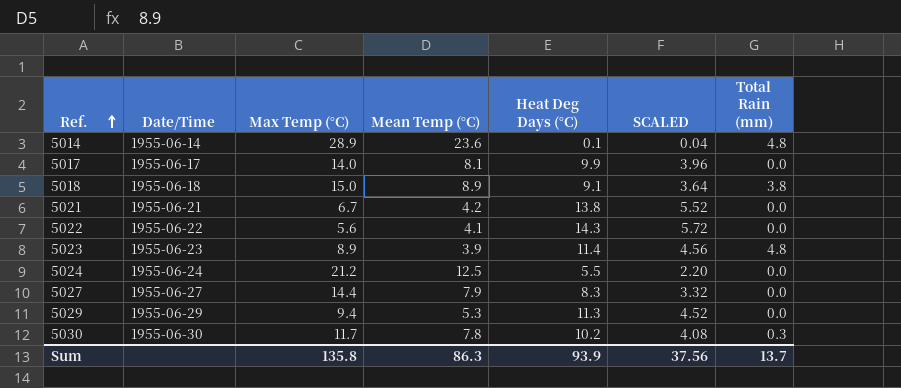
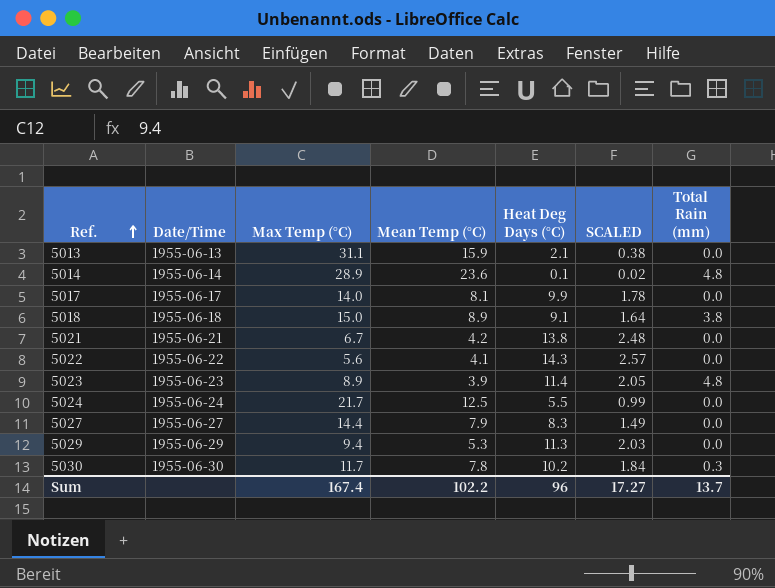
column SCALED | formula: [Heat Deg Days (°C)] * 0.4 -> [Heat Deg Days (°C)] * 0.18
row 5013: none -> 1955-06-13 | 31.1 | 15.9 | 2.1 | 0.38 | 0.0
5024 | Max Temp (°C): 21.2 -> 21.7
Sum | Max Temp (°C): 135.8 -> 167.4
Sum | Mean Temp (°C): 86.3 -> 102.2
Sum | Heat Deg Days (°C): 93.9 -> 96
Sum | SCALED: 37.56 -> 17.27

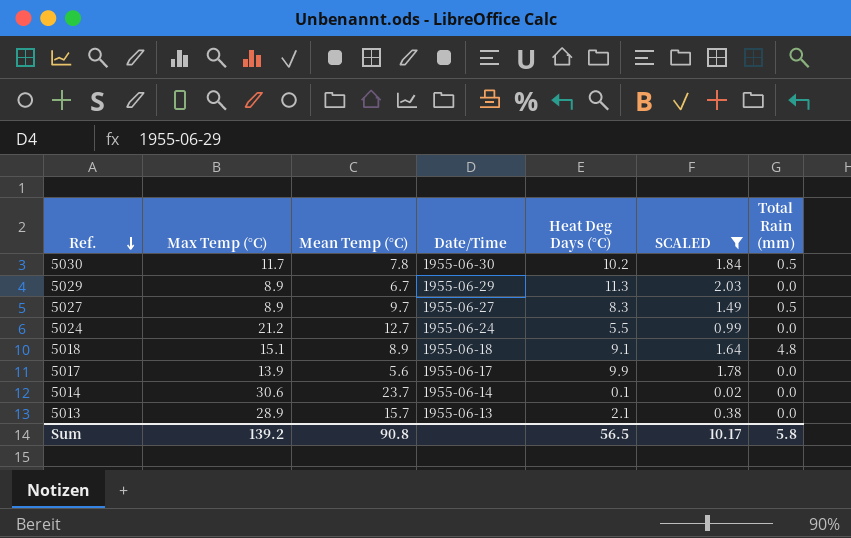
filter: none -> SCALED <= 2.03
row order: Ref. ascending -> Ref. descending
column Date/Time | position: 2 -> 4
5030 | Total Rain (mm): 0.3 -> 0.5
5029 | Max Temp (°C): 9.4 -> 8.9
5029 | Mean Temp (°C): 5.3 -> 6.7
5027 | Max Temp (°C): 14.4 -> 8.9
5027 | Mean Temp (°C): 7.9 -> 9.7
5027 | Total Rain (mm): 0.0 -> 0.5
5024 | Max Temp (°C): 21.7 -> 21.2
5024 | Mean Temp (°C): 12.5 -> 12.7
5018 | Max Temp (°C): 15.0 -> 15.1
5018 | Total Rain (mm): 3.8 -> 4.8
5017 | Max Temp (°C): 14.0 -> 13.9
5017 | Mean Temp (°C): 8.1 -> 5.6
5014 | Max Temp (°C): 28.9 -> 30.6
5014 | Mean Temp (°C): 23.6 -> 23.7
5014 | Total Rain (mm): 4.8 -> 0.0
5013 | Max Temp (°C): 31.1 -> 28.9
5013 | Mean Temp (°C): 15.9 -> 15.7
Sum | Max Temp (°C): 167.4 -> 139.2
Sum | Mean Temp (°C): 102.2 -> 90.8
Sum | Heat Deg Days (°C): 96 -> 56.5
Sum | SCALED: 17.27 -> 10.17
Sum | Total Rain (mm): 13.7 -> 5.8

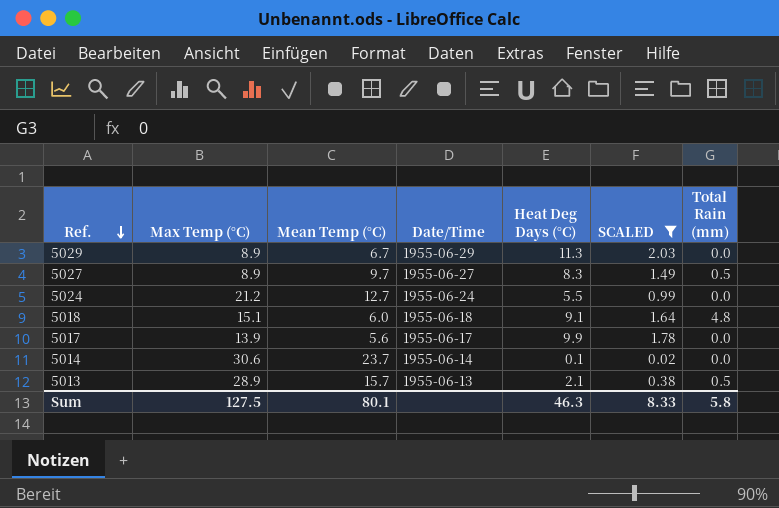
row 5030: 11.7 | 7.8 | 1955-06-30 | 10.2 | 1.84 | 0.5 -> none
5018 | Mean Temp (°C): 8.9 -> 6.0
5013 | Total Rain (mm): 0.0 -> 0.5
Sum | Max Temp (°C): 139.2 -> 127.5
Sum | Mean Temp (°C): 90.8 -> 80.1
Sum | Heat Deg Days (°C): 56.5 -> 46.3
Sum | SCALED: 10.17 -> 8.33

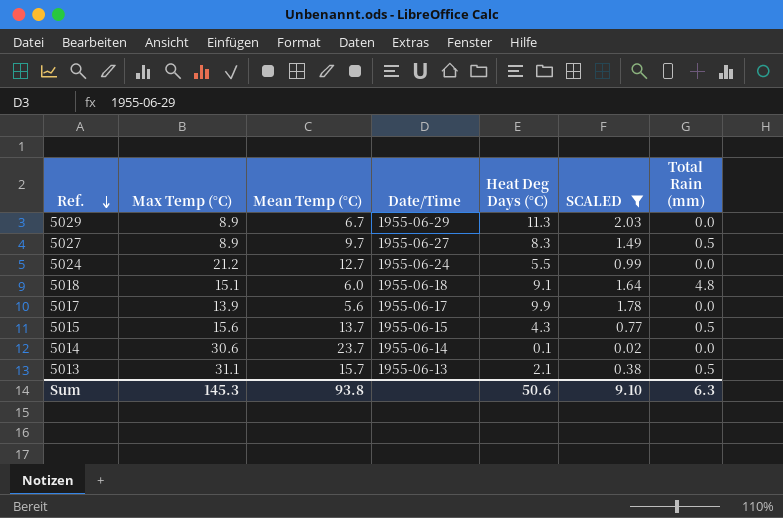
row 5015: none -> 15.6 | 13.7 | 1955-06-15 | 4.3 | 0.77 | 0.5
5013 | Max Temp (°C): 28.9 -> 31.1
Sum | Max Temp (°C): 127.5 -> 145.3
Sum | Mean Temp (°C): 80.1 -> 93.8
Sum | Heat Deg Days (°C): 46.3 -> 50.6
Sum | SCALED: 8.33 -> 9.10
Sum | Total Rain (mm): 5.8 -> 6.3

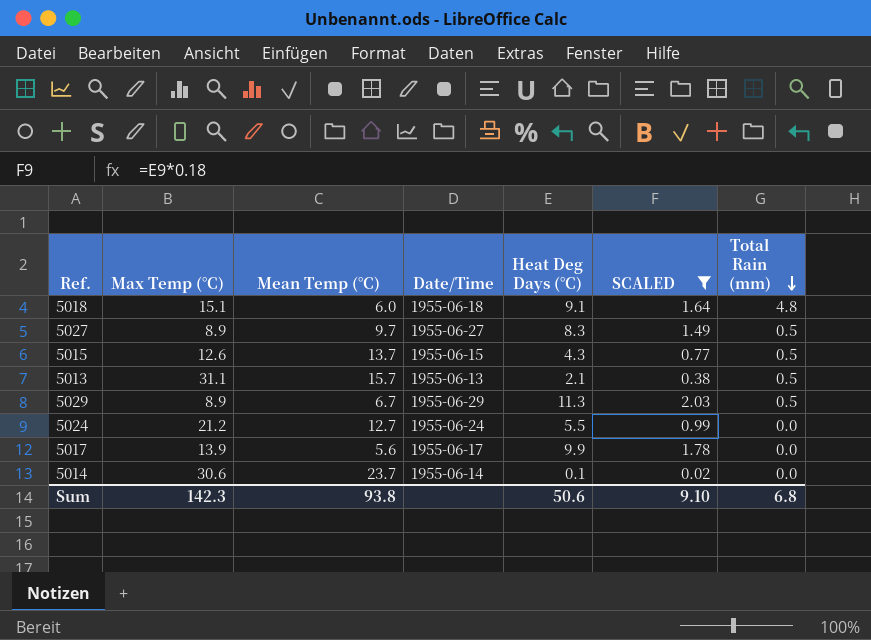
row order: Ref. descending -> Total Rain (mm) descending
5015 | Max Temp (°C): 15.6 -> 12.6
5029 | Total Rain (mm): 0.0 -> 0.5
Sum | Max Temp (°C): 145.3 -> 142.3
Sum | Total Rain (mm): 6.3 -> 6.8

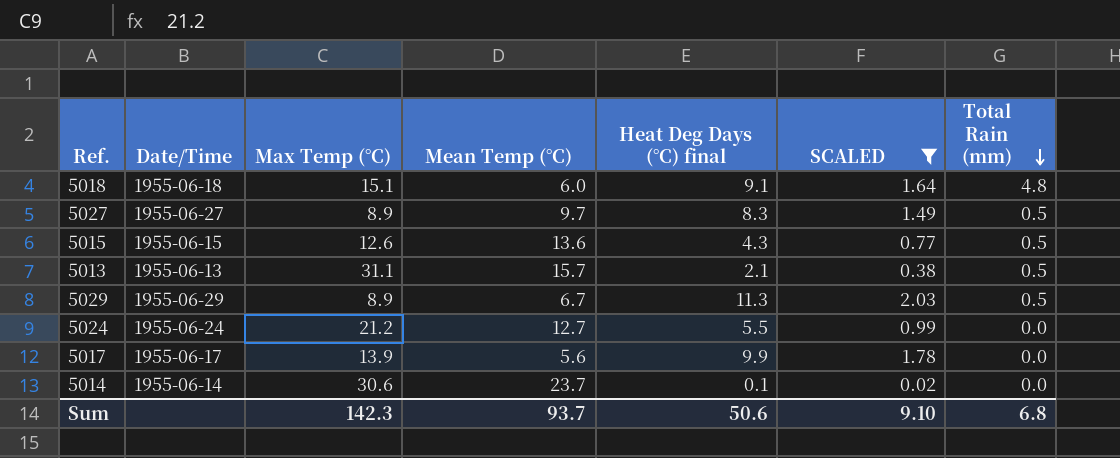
column Date/Time | position: 4 -> 2
column name: Heat Deg Days (°C) -> Heat Deg Days (°C) final
5015 | Mean Temp (°C): 13.7 -> 13.6
Sum | Mean Temp (°C): 93.8 -> 93.7

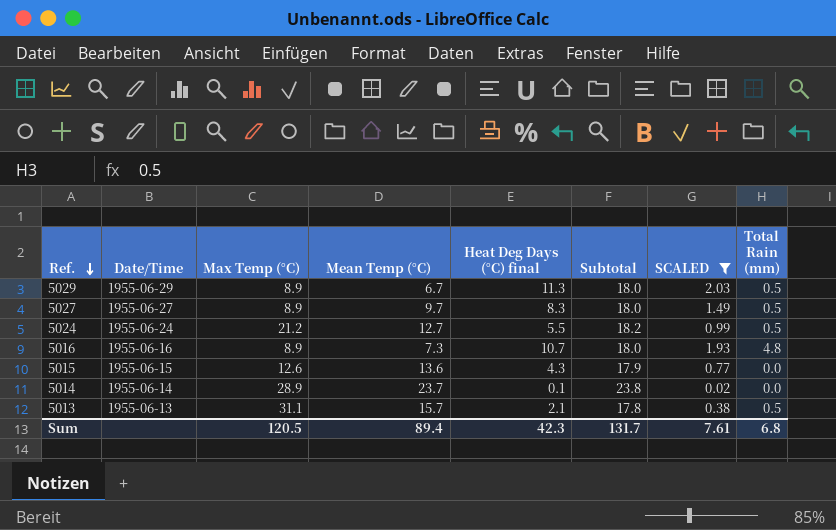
row order: Total Rain (mm) descending -> Ref. descending
column Subtotal | formula: none -> [Mean Temp (°C)] + [Heat Deg Days (°C) final]
row 5018: 1955-06-18 | 15.1 | 6.0 | 9.1 | 1.64 | 4.8 -> none
row 5017: 1955-06-17 | 13.9 | 5.6 | 9.9 | 1.78 | 0.0 -> none
5024 | Total Rain (mm): 0.0 -> 0.5
row 5016: none -> 1955-06-16 | 8.9 | 7.3 | 10.7 | 18.0 | 1.93 | 4.8
5015 | Total Rain (mm): 0.5 -> 0.0
5014 | Max Temp (°C): 30.6 -> 28.9
Sum | Max Temp (°C): 142.3 -> 120.5
Sum | Mean Temp (°C): 93.7 -> 89.4
Sum | Heat Deg Days (°C) final: 50.6 -> 42.3
Sum | SCALED: 9.10 -> 7.61

